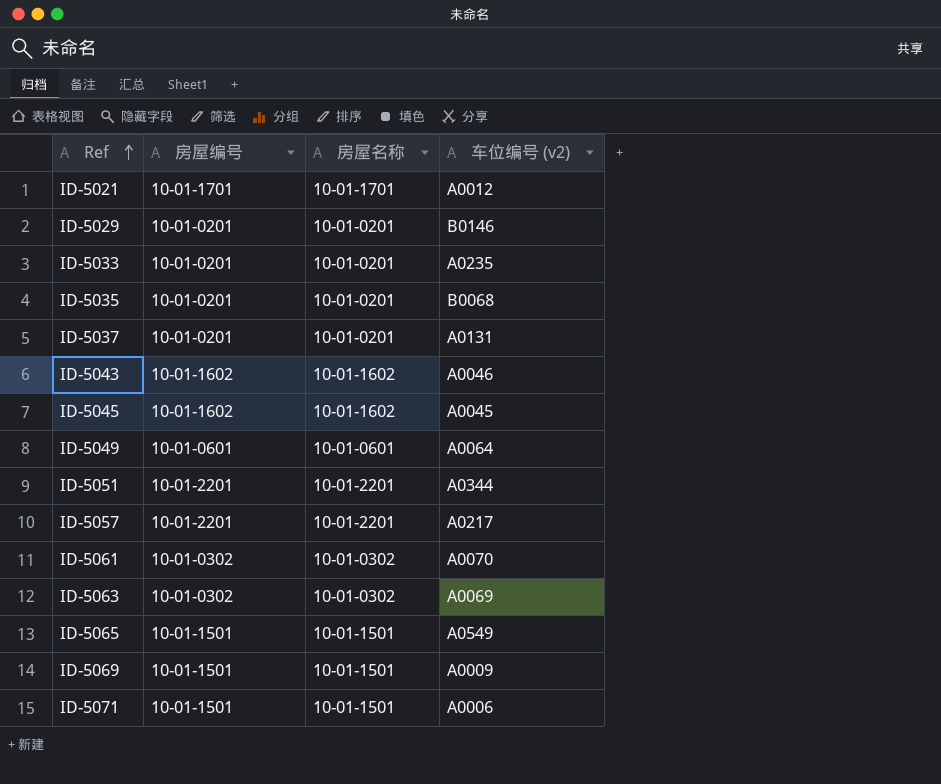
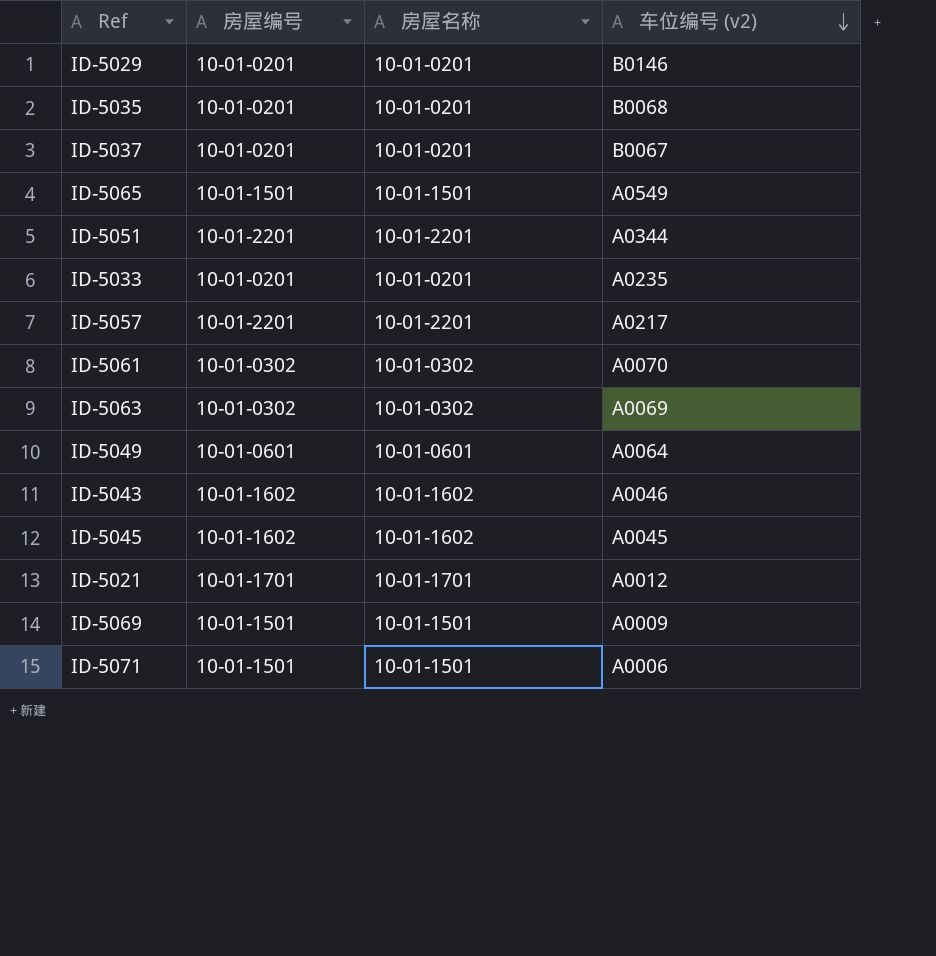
row order: Ref ascending -> 车位编号 (v2) descending
ID-5037 | 车位编号 (v2): A0131 -> B0067

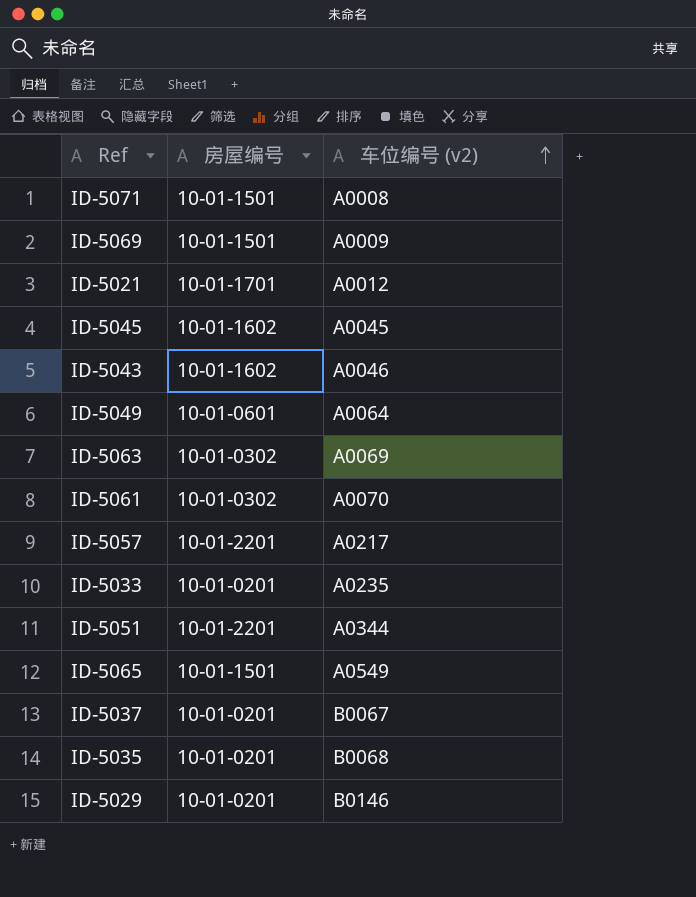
row order: 车位编号 (v2) descending -> 车位编号 (v2) ascending
column 房屋名称 | position: 3 -> none
ID-5071 | 车位编号 (v2): A0006 -> A0008

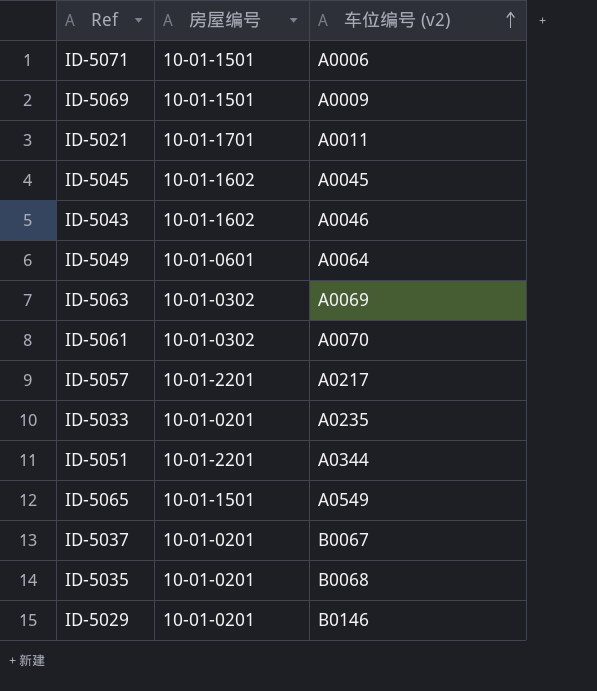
ID-5071 | 车位编号 (v2): A0008 -> A0006
ID-5021 | 车位编号 (v2): A0012 -> A0011

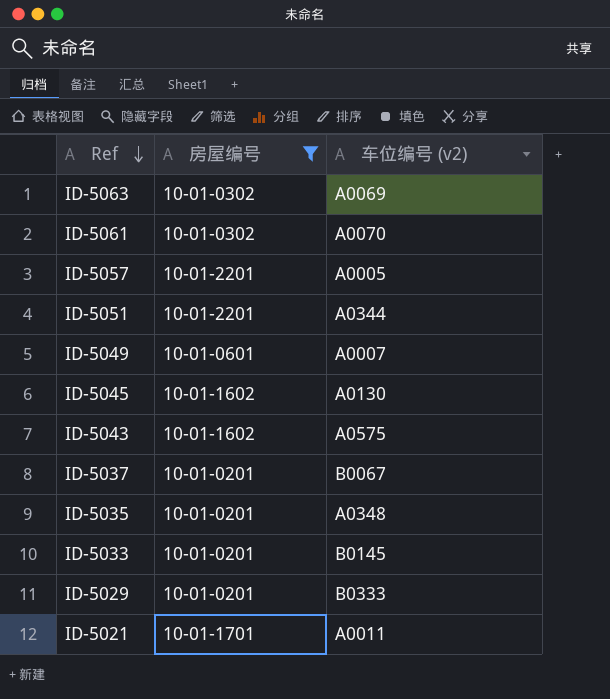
filter: none -> 房屋编号 != 10-01-1501
row order: 车位编号 (v2) ascending -> Ref descending
ID-5057 | 车位编号 (v2): A0217 -> A0005
ID-5049 | 车位编号 (v2): A0064 -> A0007
ID-5045 | 车位编号 (v2): A0045 -> A0130
ID-5043 | 车位编号 (v2): A0046 -> A0575
ID-5035 | 车位编号 (v2): B0068 -> A0348
ID-5033 | 车位编号 (v2): A0235 -> B0145
ID-5029 | 车位编号 (v2): B0146 -> B0333

